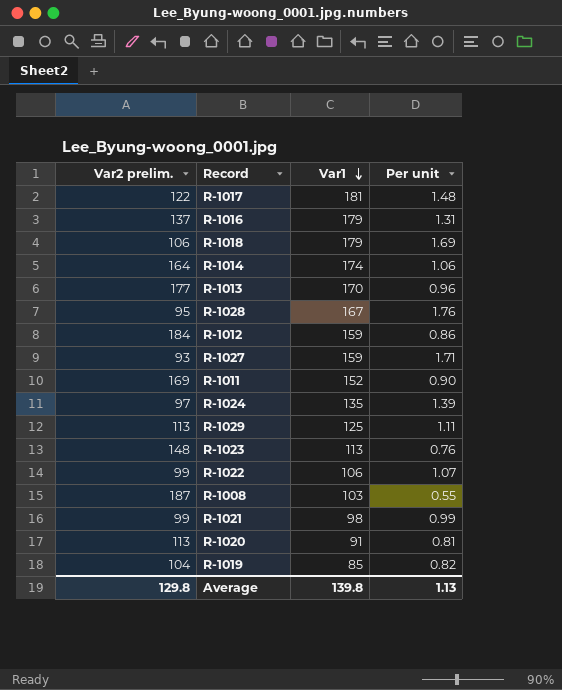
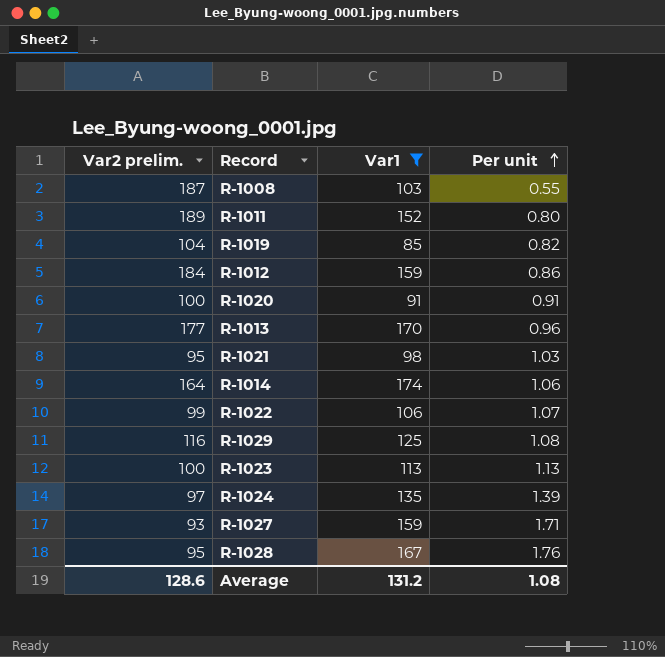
filter: none -> Var1 <= 174
row order: Var1 descending -> Per unit ascending
R-1011 | Var2 prelim.: 169 -> 189
R-1011 | Per unit: 0.90 -> 0.80
R-1020 | Var2 prelim.: 113 -> 100
R-1020 | Per unit: 0.81 -> 0.91
R-1021 | Var2 prelim.: 99 -> 95
R-1021 | Per unit: 0.99 -> 1.03
R-1029 | Var2 prelim.: 113 -> 116
R-1029 | Per unit: 1.11 -> 1.08
R-1023 | Var2 prelim.: 148 -> 100
R-1023 | Per unit: 0.76 -> 1.13
Average | Var2 prelim.: 129.8 -> 128.6
Average | Var1: 139.8 -> 131.2
Average | Per unit: 1.13 -> 1.08

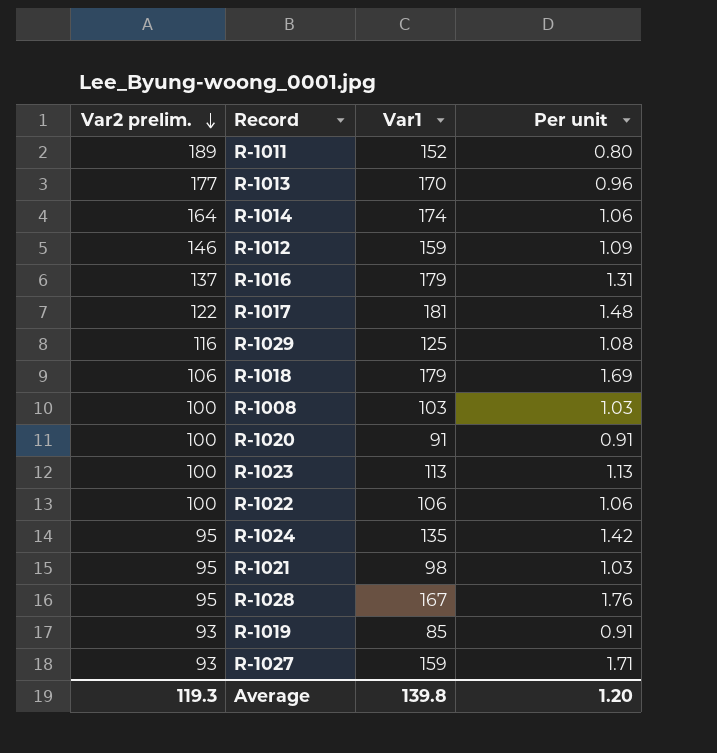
filter: Var1 <= 174 -> none
row order: Per unit ascending -> Var2 prelim. descending
R-1012 | Var2 prelim.: 184 -> 146
R-1012 | Per unit: 0.86 -> 1.09
R-1008 | Var2 prelim.: 187 -> 100
R-1008 | Per unit: 0.55 -> 1.03
R-1022 | Var2 prelim.: 99 -> 100
R-1022 | Per unit: 1.07 -> 1.06
R-1024 | Var2 prelim.: 97 -> 95
R-1024 | Per unit: 1.39 -> 1.42
R-1019 | Var2 prelim.: 104 -> 93
R-1019 | Per unit: 0.82 -> 0.91
Average | Var2 prelim.: 128.6 -> 119.3
Average | Var1: 131.2 -> 139.8
Average | Per unit: 1.08 -> 1.20

